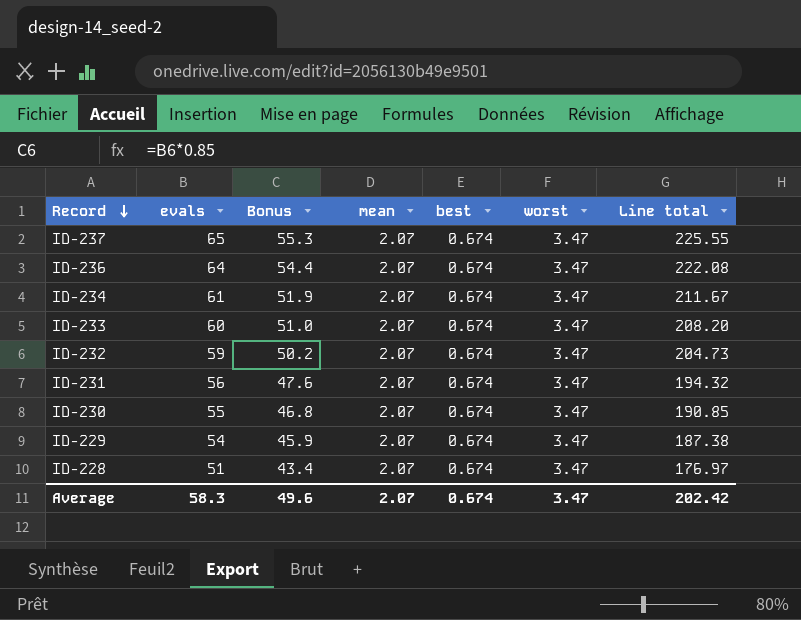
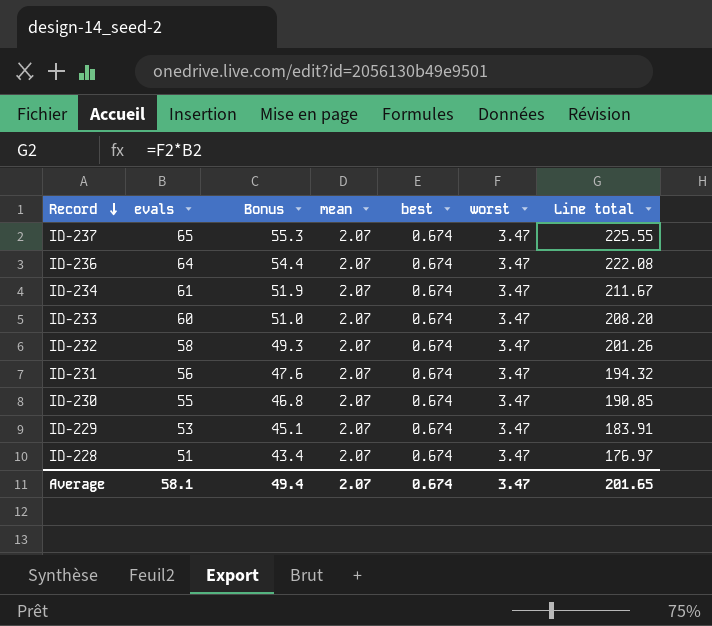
ID-232 | evals: 59 -> 58
ID-232 | Bonus: 50.2 -> 49.3
ID-232 | Line total: 204.73 -> 201.26
ID-229 | evals: 54 -> 53
ID-229 | Bonus: 45.9 -> 45.1
ID-229 | Line total: 187.38 -> 183.91
Average | evals: 58.3 -> 58.1
Average | Bonus: 49.6 -> 49.4
Average | Line total: 202.42 -> 201.65

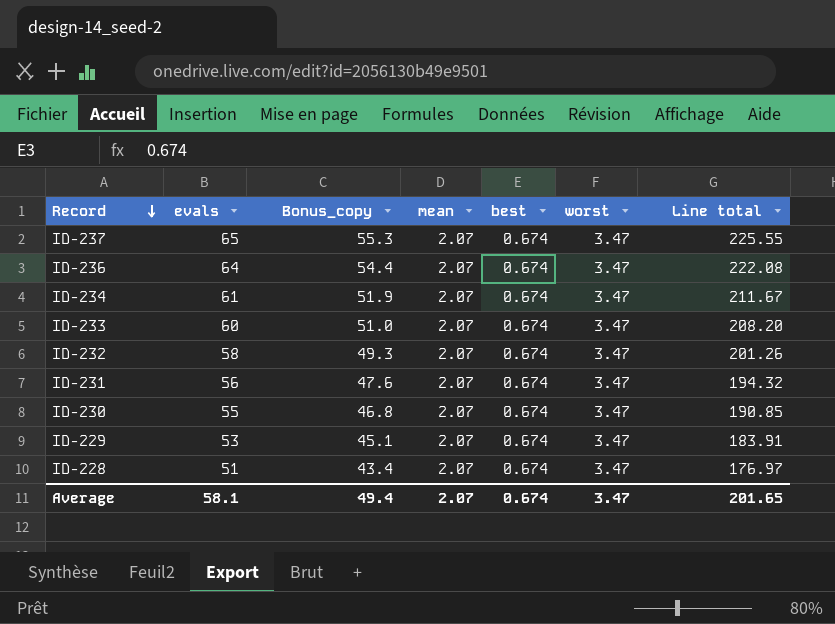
column name: Bonus -> Bonus_copy

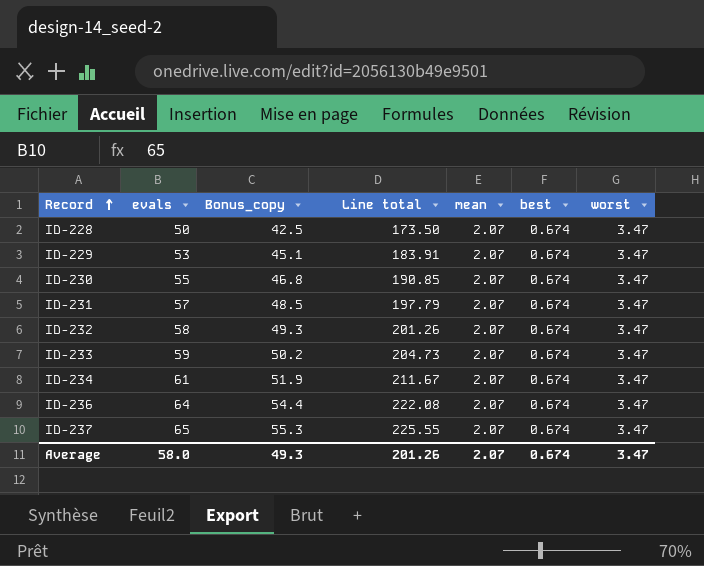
row order: Record descending -> Record ascending
column Line total | position: 7 -> 4
ID-228 | evals: 51 -> 50
ID-228 | Bonus_copy: 43.4 -> 42.5
ID-228 | Line total: 176.97 -> 173.50
ID-231 | evals: 56 -> 57
ID-231 | Bonus_copy: 47.6 -> 48.5
ID-231 | Line total: 194.32 -> 197.79
ID-233 | evals: 60 -> 59
ID-233 | Bonus_copy: 51.0 -> 50.2
ID-233 | Line total: 208.20 -> 204.73
Average | evals: 58.1 -> 58.0
Average | Bonus_copy: 49.4 -> 49.3
Average | Line total: 201.65 -> 201.26

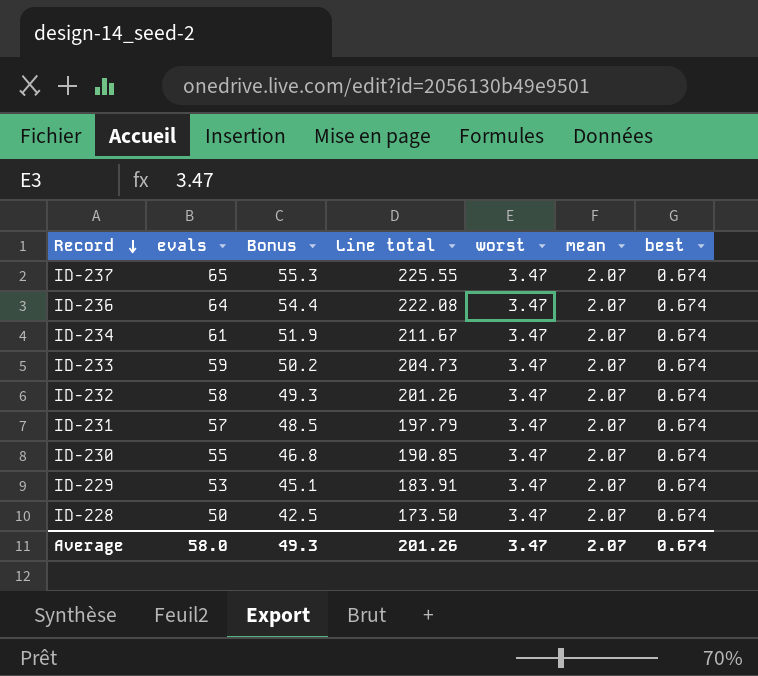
row order: Record ascending -> Record descending
column name: Bonus_copy -> Bonus
column worst | position: 7 -> 5

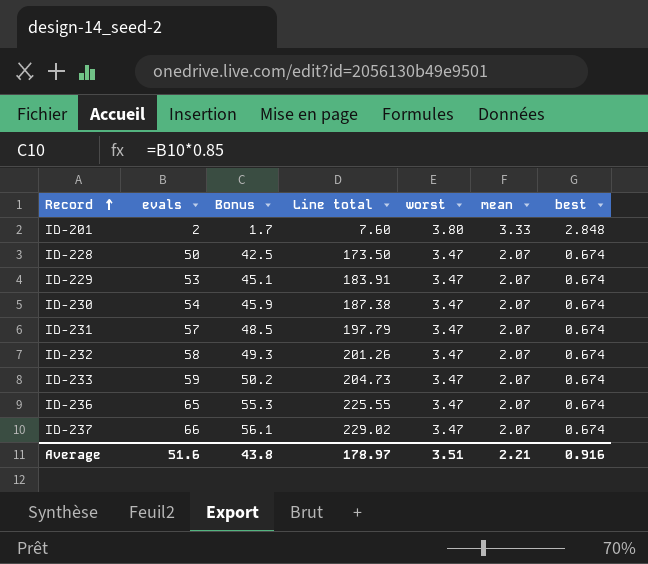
row order: Record descending -> Record ascending
row ID-234: 61 | 51.9 | 211.67 | 3.47 | 2.07 | 0.674 -> none
row ID-201: none -> 2 | 1.7 | 7.60 | 3.80 | 3.33 | 2.848
ID-230 | evals: 55 -> 54
ID-230 | Bonus: 46.8 -> 45.9
ID-230 | Line total: 190.85 -> 187.38
ID-236 | evals: 64 -> 65
ID-236 | Bonus: 54.4 -> 55.3
ID-236 | Line total: 222.08 -> 225.55
ID-237 | evals: 65 -> 66
ID-237 | Bonus: 55.3 -> 56.1
ID-237 | Line total: 225.55 -> 229.02
Average | evals: 58.0 -> 51.6
Average | Bonus: 49.3 -> 43.8
Average | Line total: 201.26 -> 178.97
Average | worst: 3.47 -> 3.51
Average | mean: 2.07 -> 2.21
Average | best: 0.674 -> 0.916

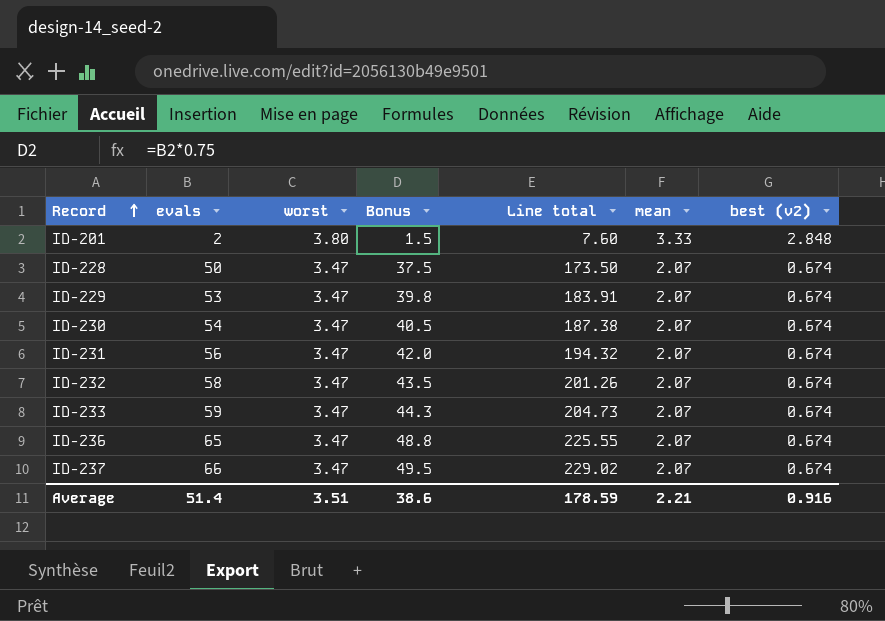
column worst | position: 5 -> 3
column Bonus | formula: [evals] * 0.85 -> [evals] * 0.75
column name: best -> best (v2)
ID-231 | evals: 57 -> 56
ID-231 | Line total: 197.79 -> 194.32
Average | evals: 51.6 -> 51.4
Average | Bonus: 43.8 -> 38.6
Average | Line total: 178.97 -> 178.59

